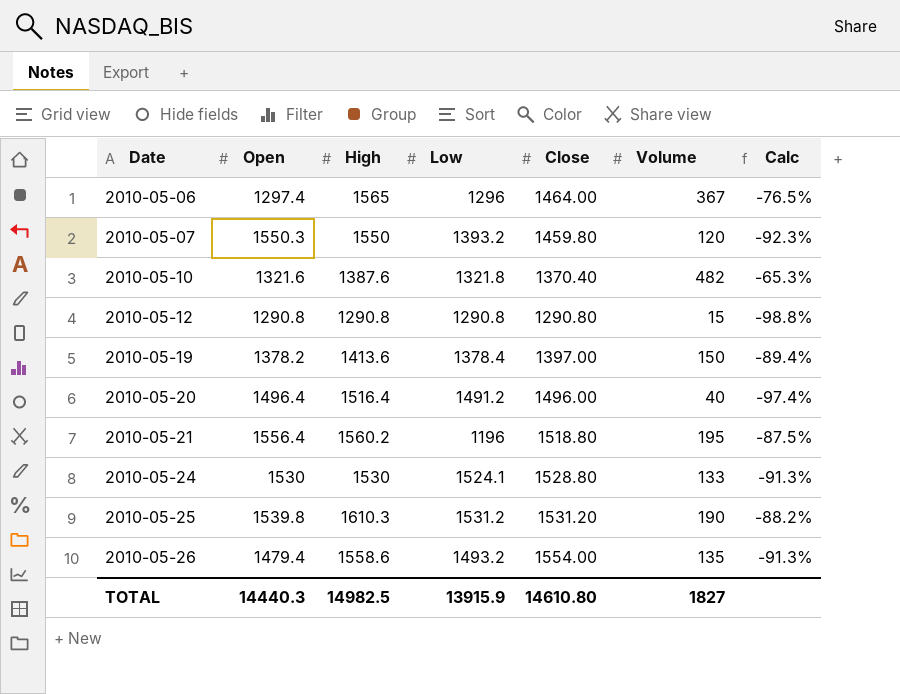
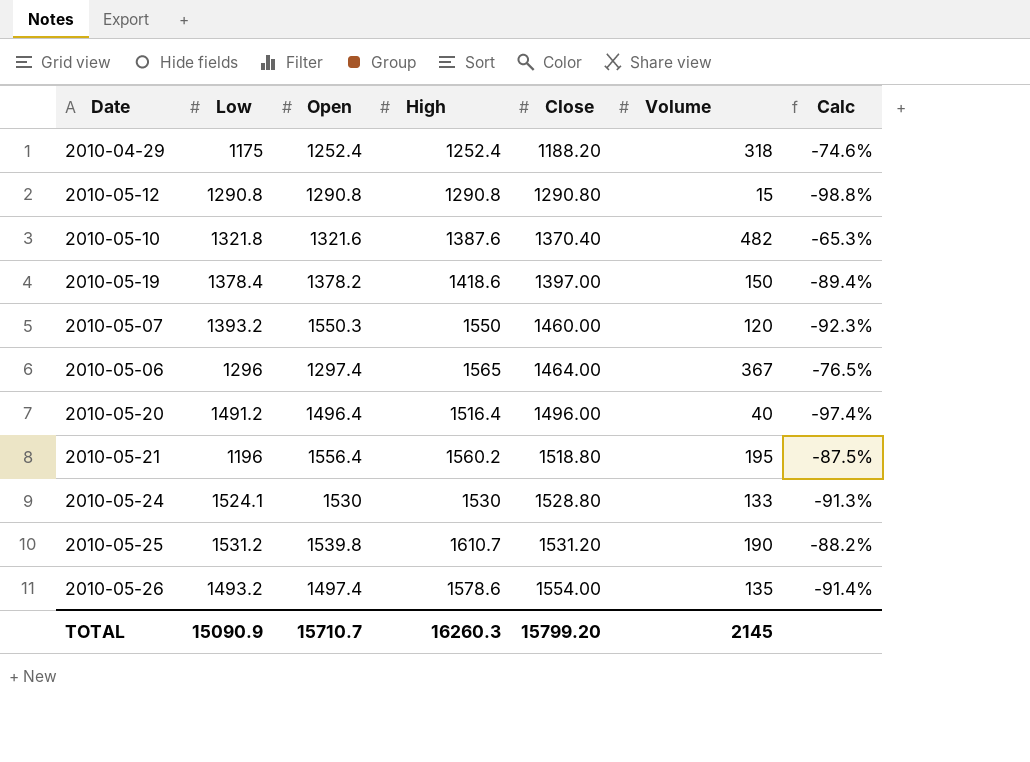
row order: Date ascending -> Close ascending
column Low | position: 4 -> 2
row 2010-04-29: none -> 1175 | 1252.4 | 1252.4 | 1188.20 | 318 | -74.6%
2010-05-19 | High: 1413.6 -> 1418.6
2010-05-07 | Close: 1459.80 -> 1460.00
2010-05-25 | High: 1610.3 -> 1610.7
2010-05-26 | Open: 1479.4 -> 1497.4
2010-05-26 | High: 1558.6 -> 1578.6
2010-05-26 | Calc: -91.3% -> -91.4%
TOTAL | Low: 13915.9 -> 15090.9
TOTAL | Open: 14440.3 -> 15710.7
TOTAL | High: 14982.5 -> 16260.3
TOTAL | Close: 14610.80 -> 15799.20
TOTAL | Volume: 1827 -> 2145

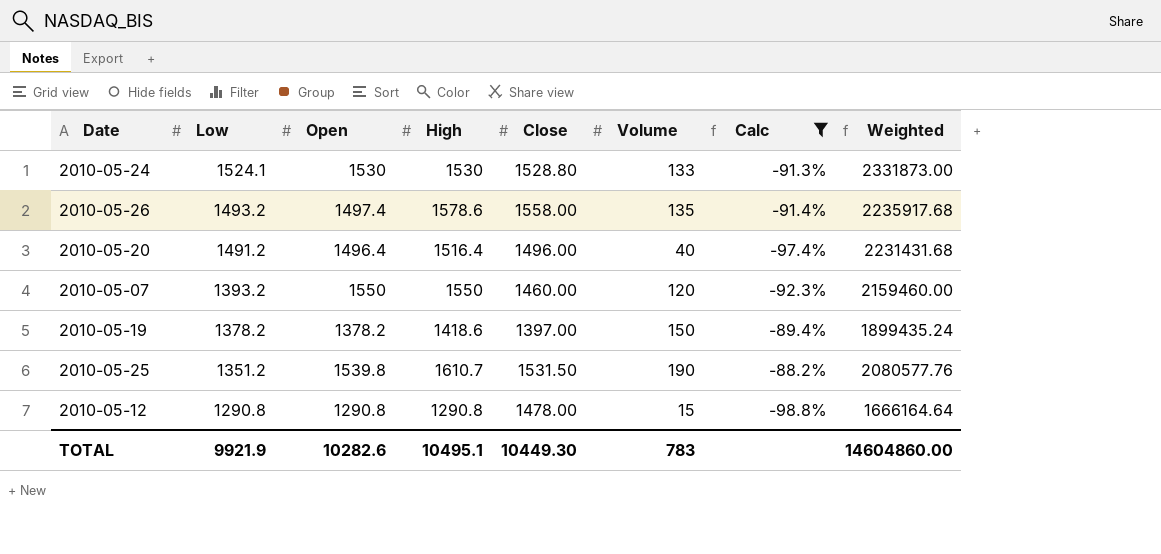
filter: none -> Calc <= -88.2%
row order: Close ascending -> Low descending
column Weighted | formula: none -> [Low] * [Open]
2010-05-26 | Close: 1554.00 -> 1558.00
2010-05-07 | Open: 1550.3 -> 1550
2010-05-19 | Low: 1378.4 -> 1378.2
2010-05-25 | Low: 1531.2 -> 1351.2
2010-05-25 | Close: 1531.20 -> 1531.50
2010-05-12 | Close: 1290.80 -> 1478.00
TOTAL | Low: 15090.9 -> 9921.9
TOTAL | Open: 15710.7 -> 10282.6
TOTAL | High: 16260.3 -> 10495.1
TOTAL | Close: 15799.20 -> 10449.30
TOTAL | Volume: 2145 -> 783

